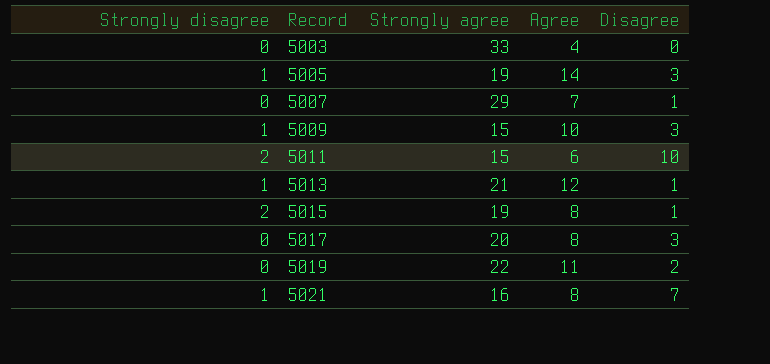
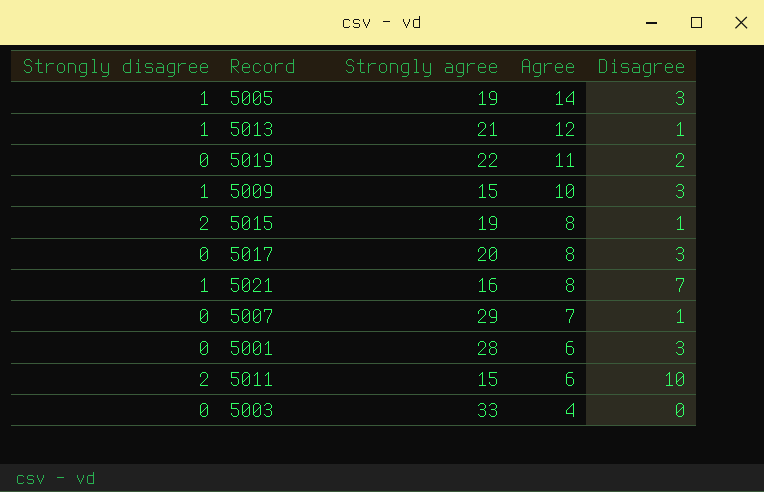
row order: Record ascending -> Agree descending
row 5001: none -> 0 | 28 | 6 | 3

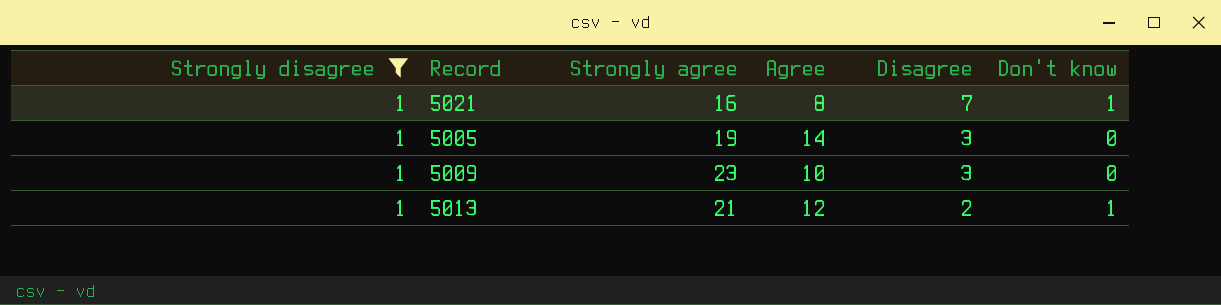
filter: none -> Strongly disagree = 1
row order: Agree descending -> Disagree descending
column Don't know | position: none -> 6
5009 | Strongly agree: 15 -> 23
5013 | Disagree: 1 -> 2

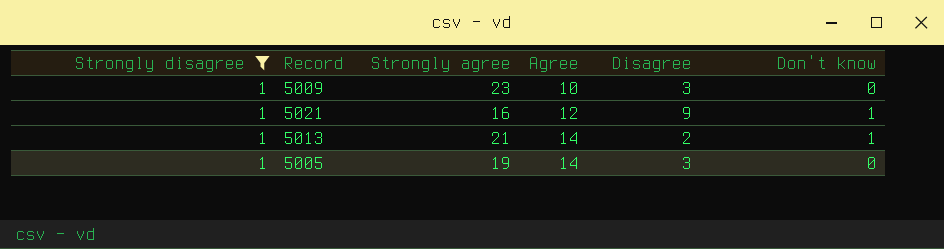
row order: Disagree descending -> Agree ascending
5021 | Agree: 8 -> 12
5021 | Disagree: 7 -> 9
5013 | Agree: 12 -> 14

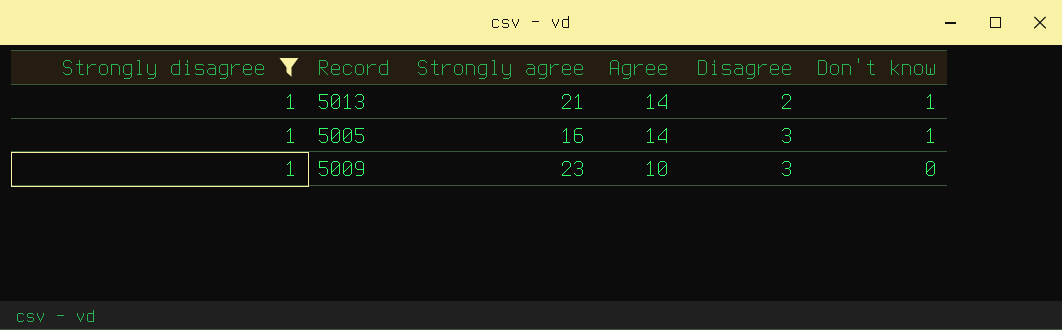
row order: Agree ascending -> Agree descending
row 5021: 1 | 16 | 12 | 9 | 1 -> none
5005 | Strongly agree: 19 -> 16
5005 | Don't know: 0 -> 1

